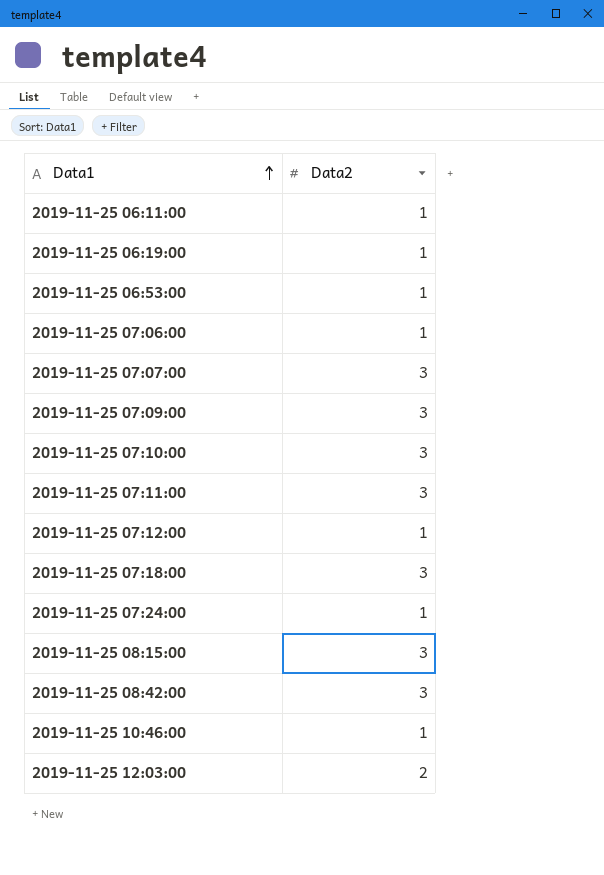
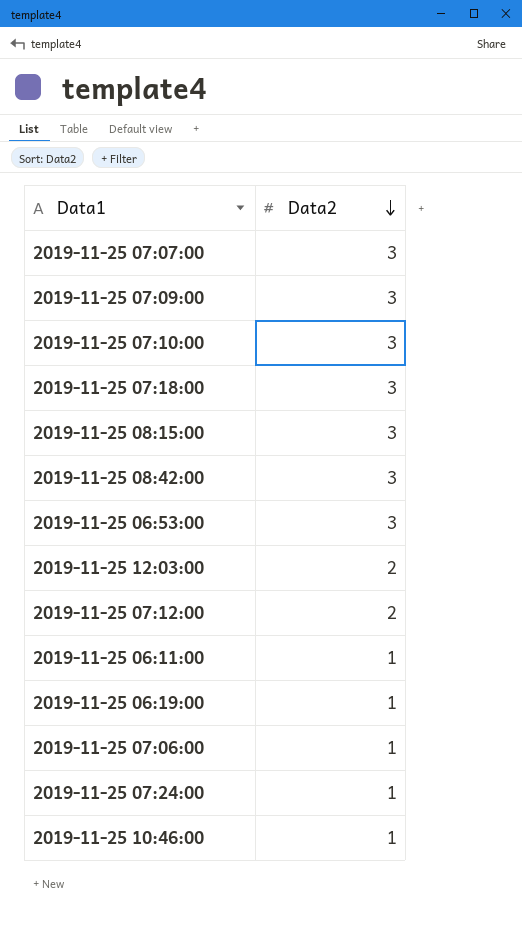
row order: Data1 ascending -> Data2 descending
row 2019-11-25 07:11:00: 3 -> none
2019-11-25 06:53:00 | Data2: 1 -> 3
2019-11-25 07:12:00 | Data2: 1 -> 2

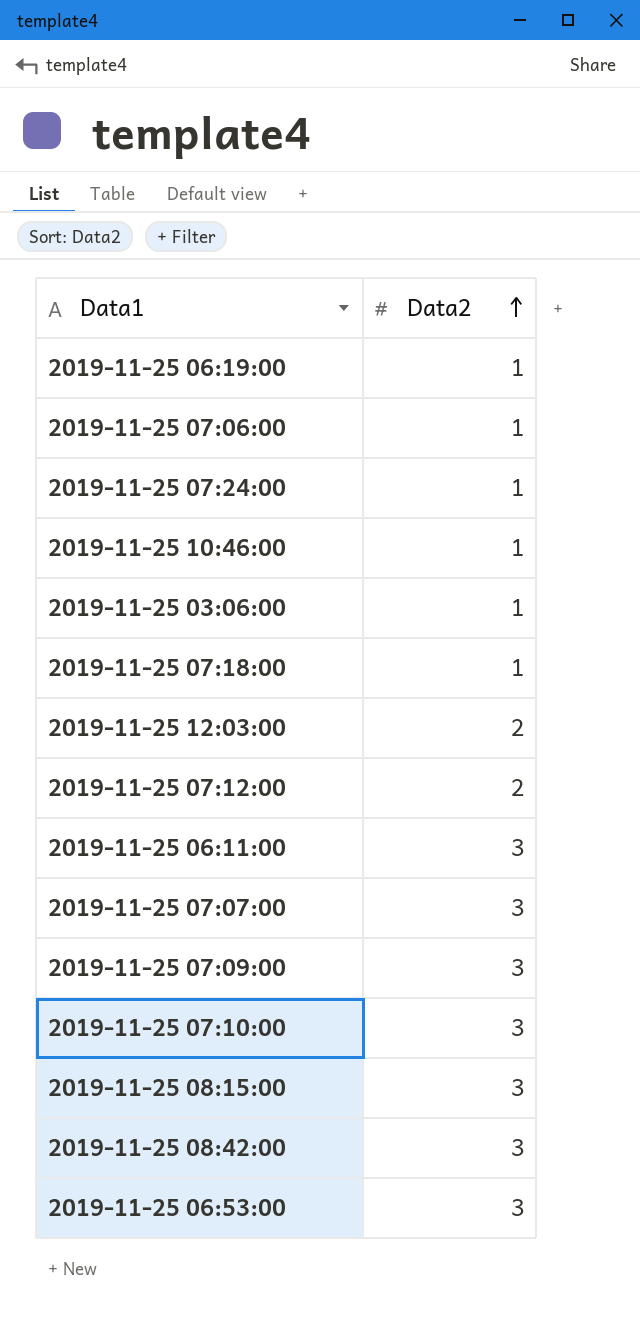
row order: Data2 descending -> Data2 ascending
row 2019-11-25 03:06:00: none -> 1
2019-11-25 07:18:00 | Data2: 3 -> 1
2019-11-25 06:11:00 | Data2: 1 -> 3

